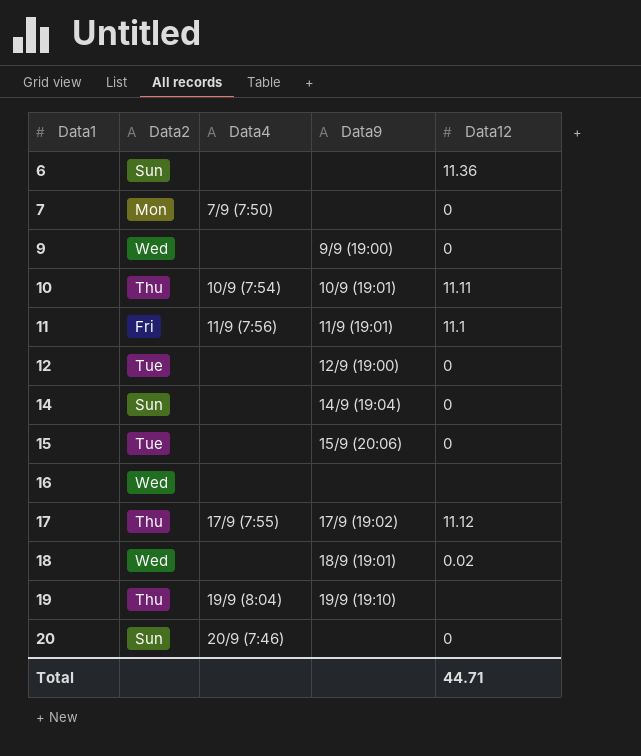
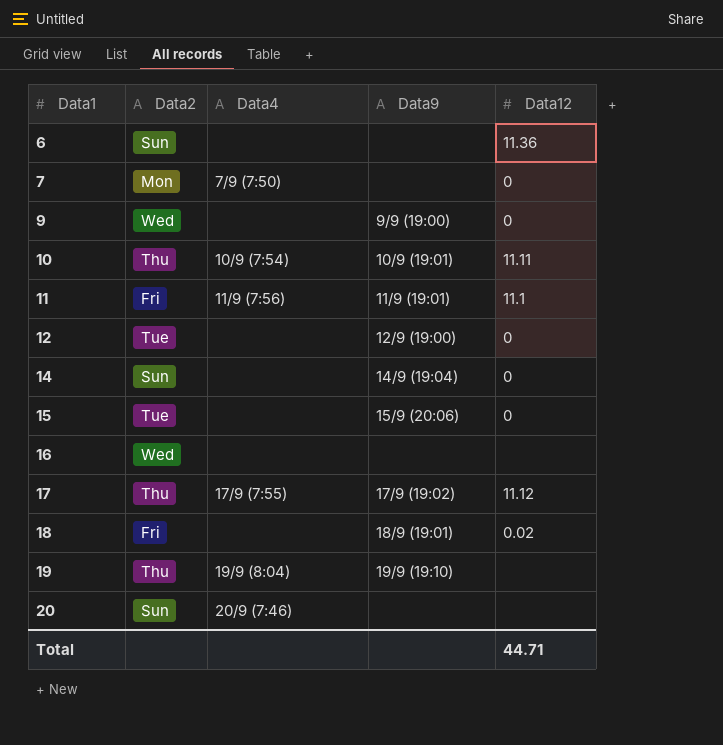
18 | Data2: Wed -> Fri
20 | Data12: 0 -> none

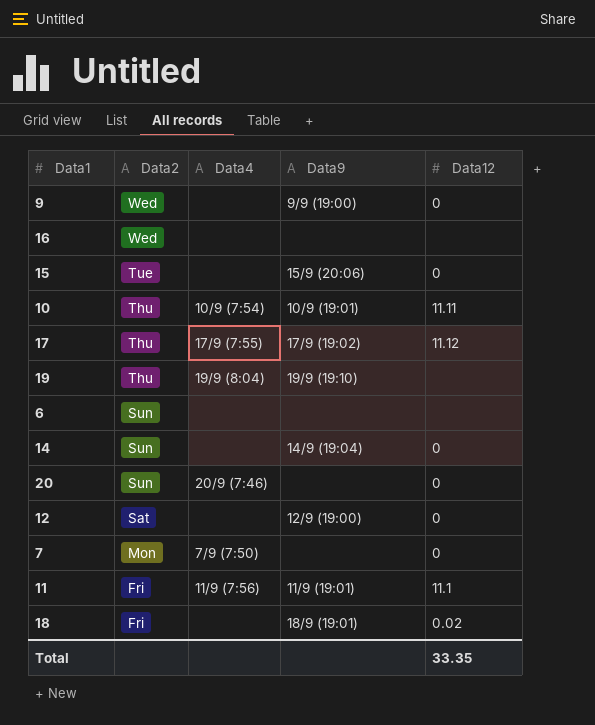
row order: Data1 ascending -> Data2 descending
6 | Data12: 11.36 -> none
20 | Data12: none -> 0
12 | Data2: Tue -> Sat
Total | Data12: 44.71 -> 33.35

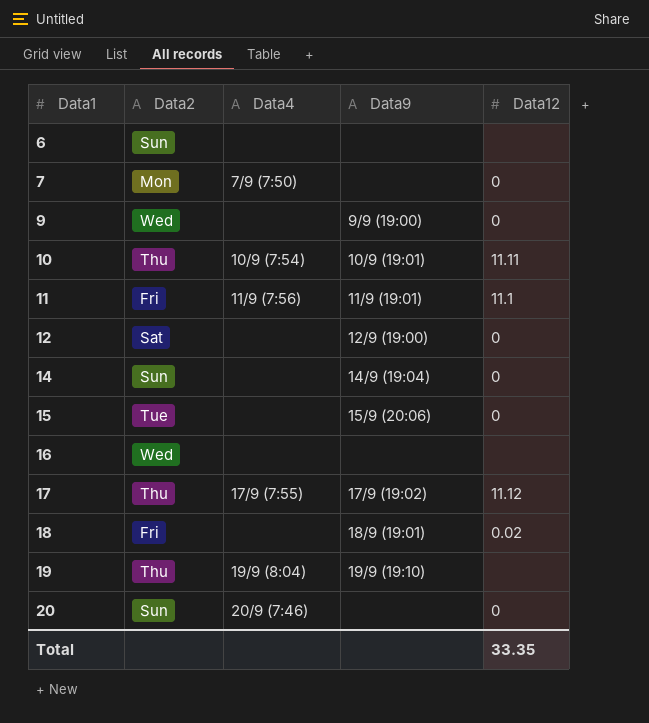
row order: Data2 descending -> Data1 ascending

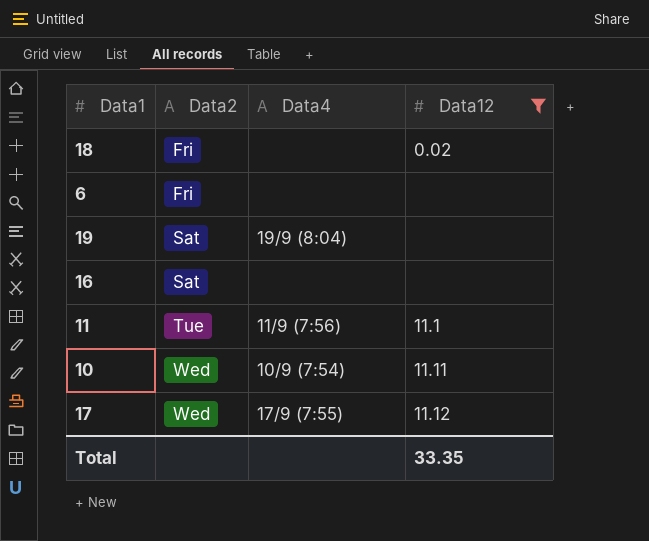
filter: none -> Data12 != 0
row order: Data1 ascending -> Data2 ascending
column Data9 | position: 4 -> none
6 | Data2: Sun -> Fri
19 | Data2: Thu -> Sat
16 | Data2: Wed -> Sat
11 | Data2: Fri -> Tue
10 | Data2: Thu -> Wed
17 | Data2: Thu -> Wed

